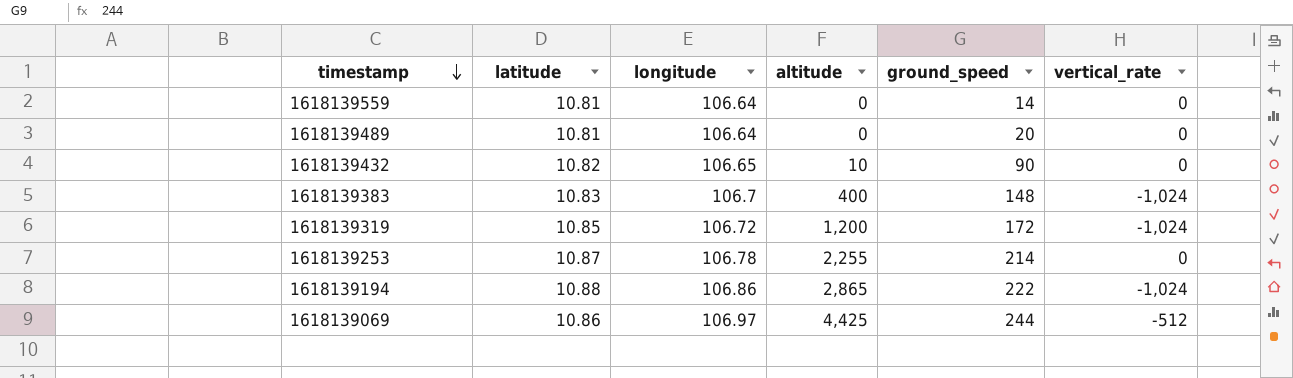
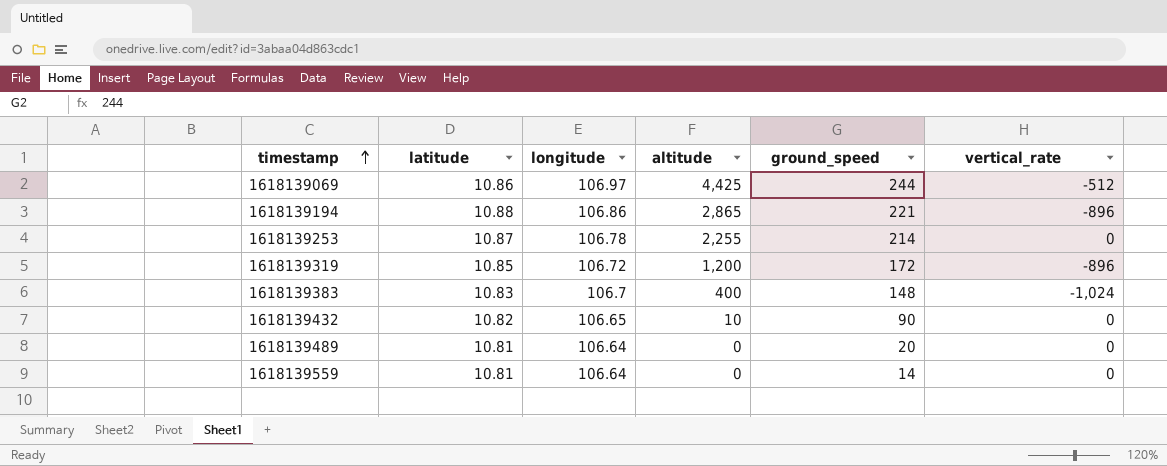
row order: timestamp descending -> timestamp ascending
1618139194 | ground_speed: 222 -> 221
1618139194 | vertical_rate: -1,024 -> -896
1618139319 | vertical_rate: -1,024 -> -896

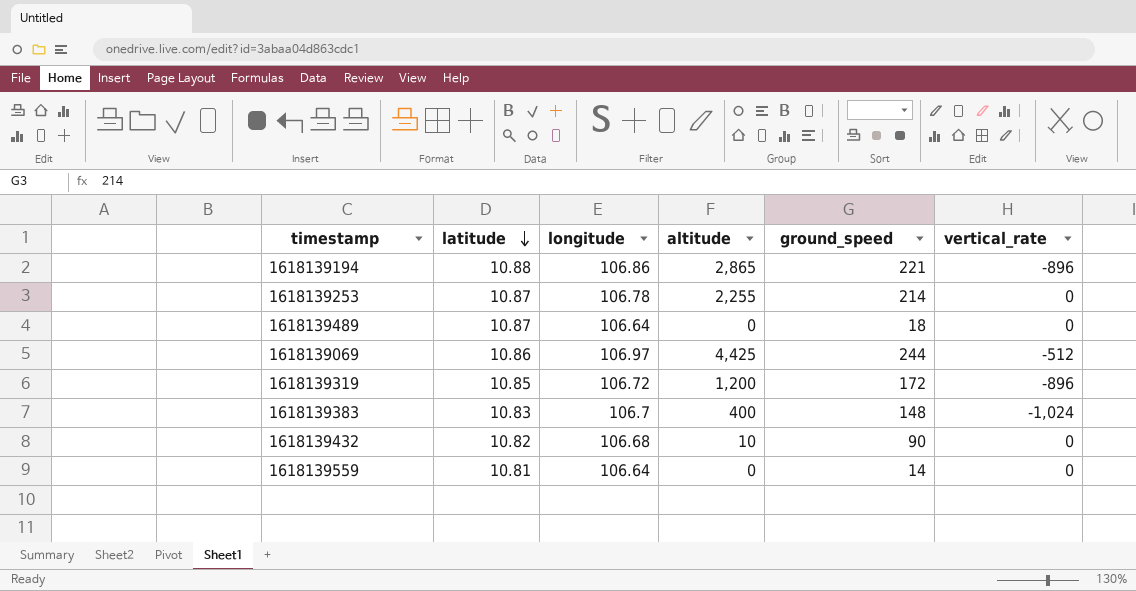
row order: timestamp ascending -> latitude descending
1618139489 | latitude: 10.81 -> 10.87
1618139489 | ground_speed: 20 -> 18
1618139432 | longitude: 106.65 -> 106.68

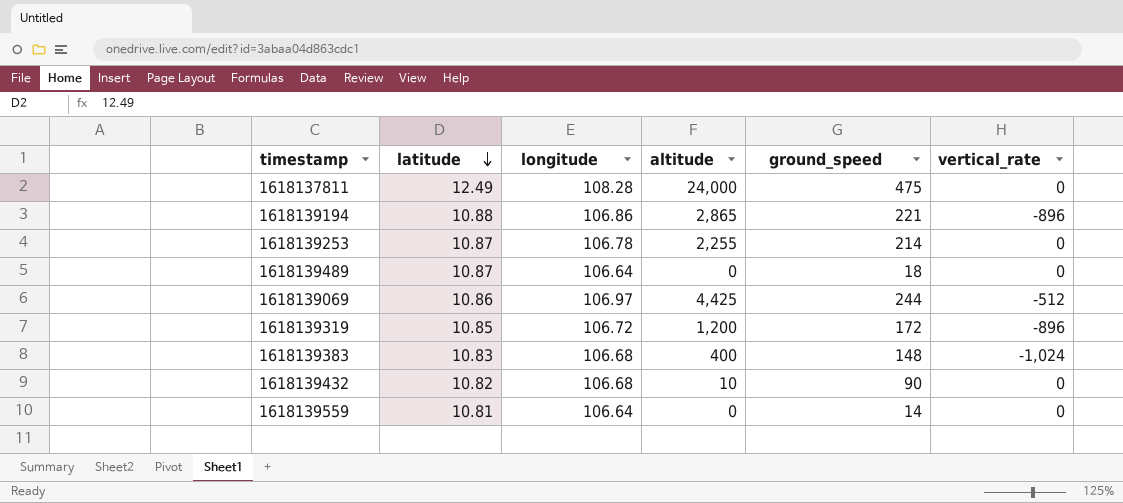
row 1618137811: none -> 12.49 | 108.28 | 24,000 | 475 | 0
1618139383 | longitude: 106.7 -> 106.68

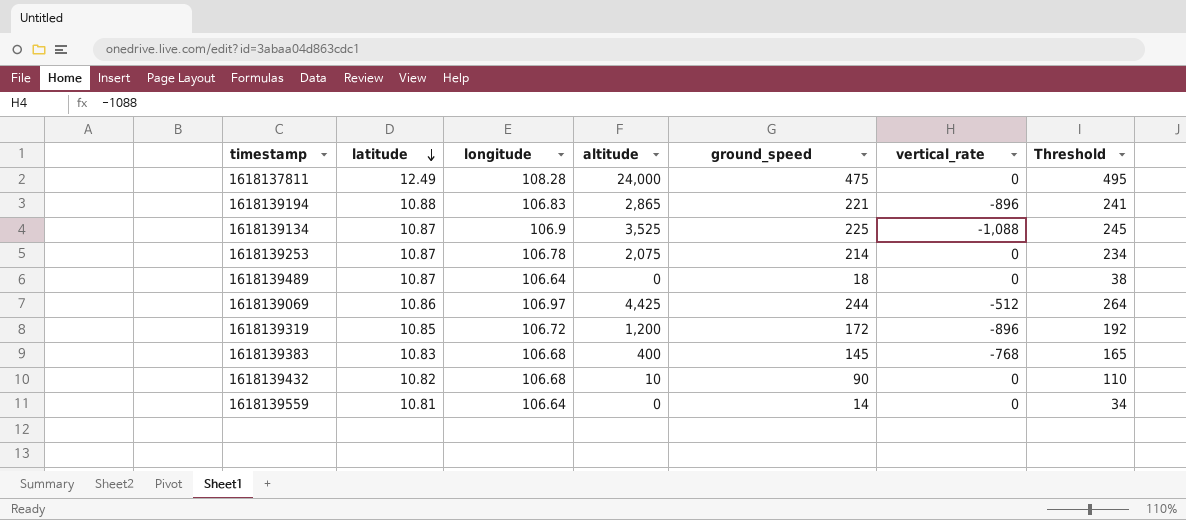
column Threshold | formula: none -> [ground_speed] + 20
1618139194 | longitude: 106.86 -> 106.83
row 1618139134: none -> 10.87 | 106.9 | 3,525 | 225 | -1,088 | 245
1618139253 | altitude: 2,255 -> 2,075
1618139383 | ground_speed: 148 -> 145
1618139383 | vertical_rate: -1,024 -> -768

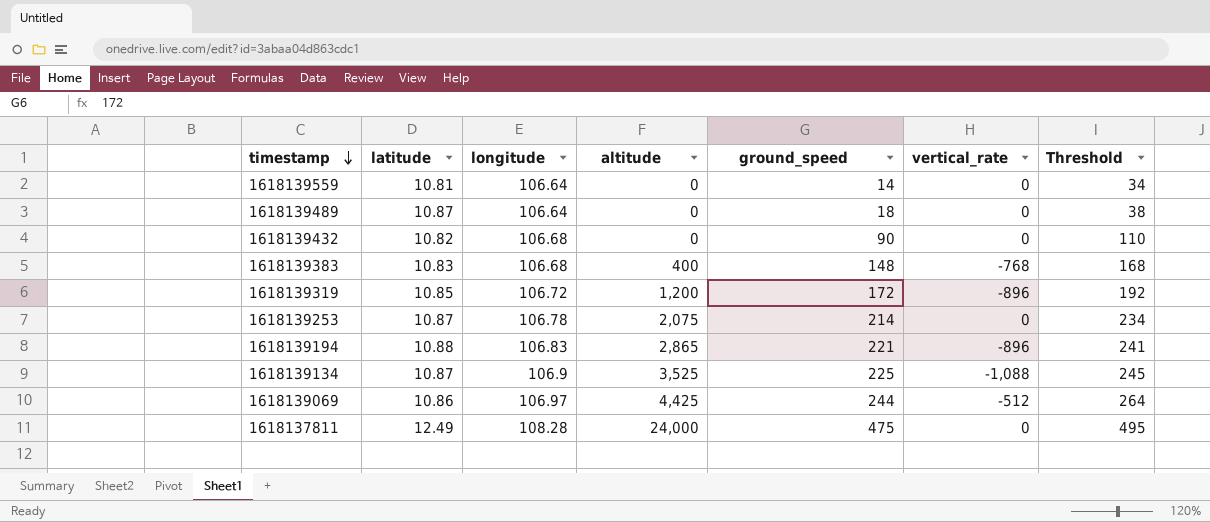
row order: latitude descending -> timestamp descending
1618139432 | altitude: 10 -> 0
1618139383 | ground_speed: 145 -> 148
1618139383 | Threshold: 165 -> 168

